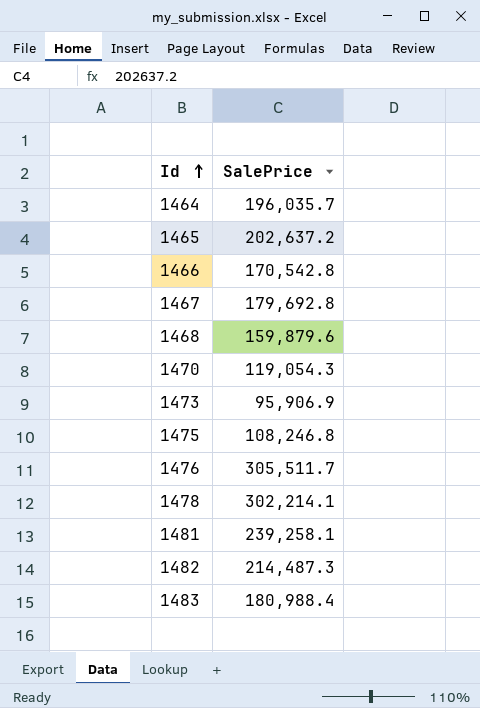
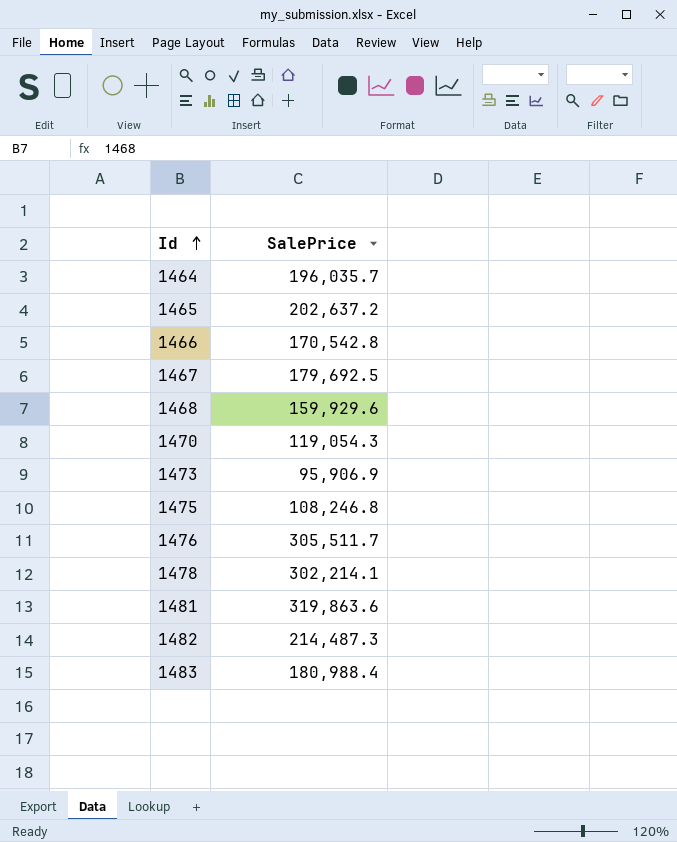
1467 | SalePrice: 179,692.8 -> 179,692.5
1468 | SalePrice: 159,879.6 -> 159,929.6
1481 | SalePrice: 239,258.1 -> 319,863.6

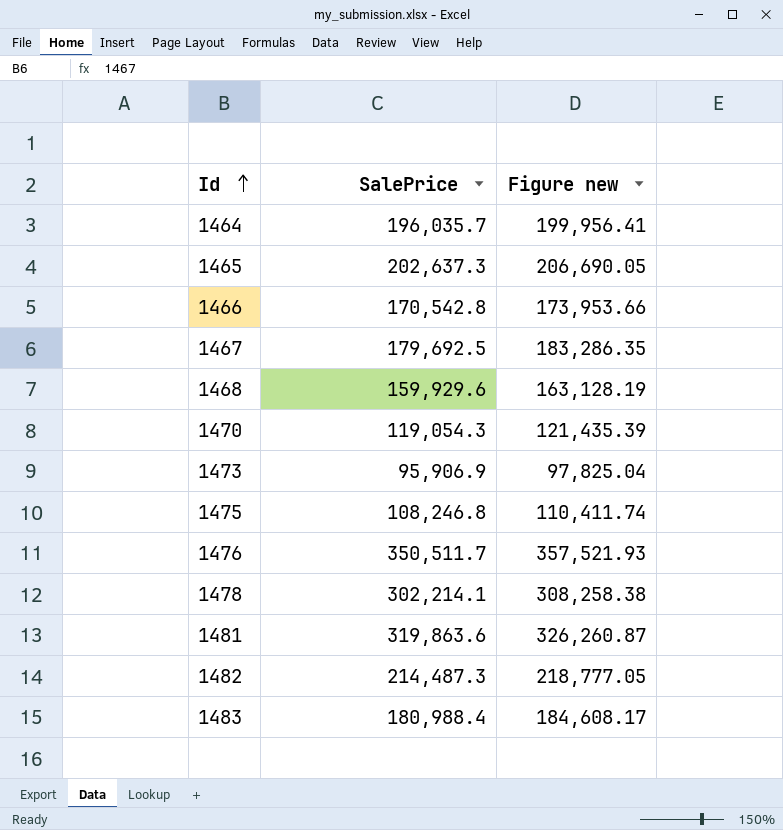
column Figure new | formula: none -> [SalePrice] * 1.02
1465 | SalePrice: 202,637.2 -> 202,637.3
1476 | SalePrice: 305,511.7 -> 350,511.7

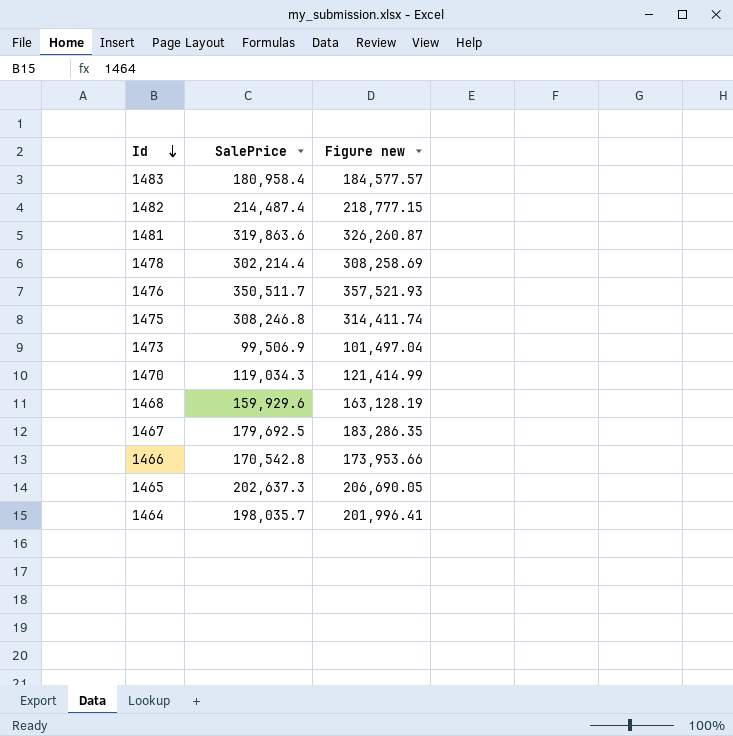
row order: Id ascending -> Id descending
1483 | SalePrice: 180,988.4 -> 180,958.4
1483 | Figure new: 184,608.17 -> 184,577.57
1482 | SalePrice: 214,487.3 -> 214,487.4
1482 | Figure new: 218,777.05 -> 218,777.15
1478 | SalePrice: 302,214.1 -> 302,214.4
1478 | Figure new: 308,258.38 -> 308,258.69
1475 | SalePrice: 108,246.8 -> 308,246.8
1475 | Figure new: 110,411.74 -> 314,411.74
1473 | SalePrice: 95,906.9 -> 99,506.9
1473 | Figure new: 97,825.04 -> 101,497.04
1470 | SalePrice: 119,054.3 -> 119,034.3
1470 | Figure new: 121,435.39 -> 121,414.99
1464 | SalePrice: 196,035.7 -> 198,035.7
1464 | Figure new: 199,956.41 -> 201,996.41

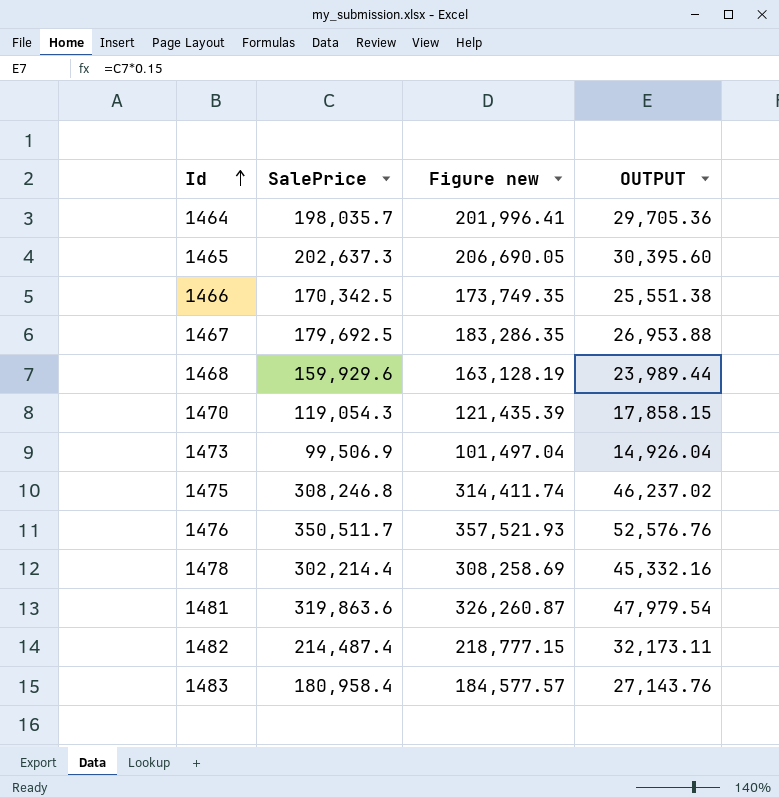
row order: Id descending -> Id ascending
column OUTPUT | formula: none -> [SalePrice] * 0.15
1466 | SalePrice: 170,542.8 -> 170,342.5
1466 | Figure new: 173,953.66 -> 173,749.35
1470 | SalePrice: 119,034.3 -> 119,054.3
1470 | Figure new: 121,414.99 -> 121,435.39

